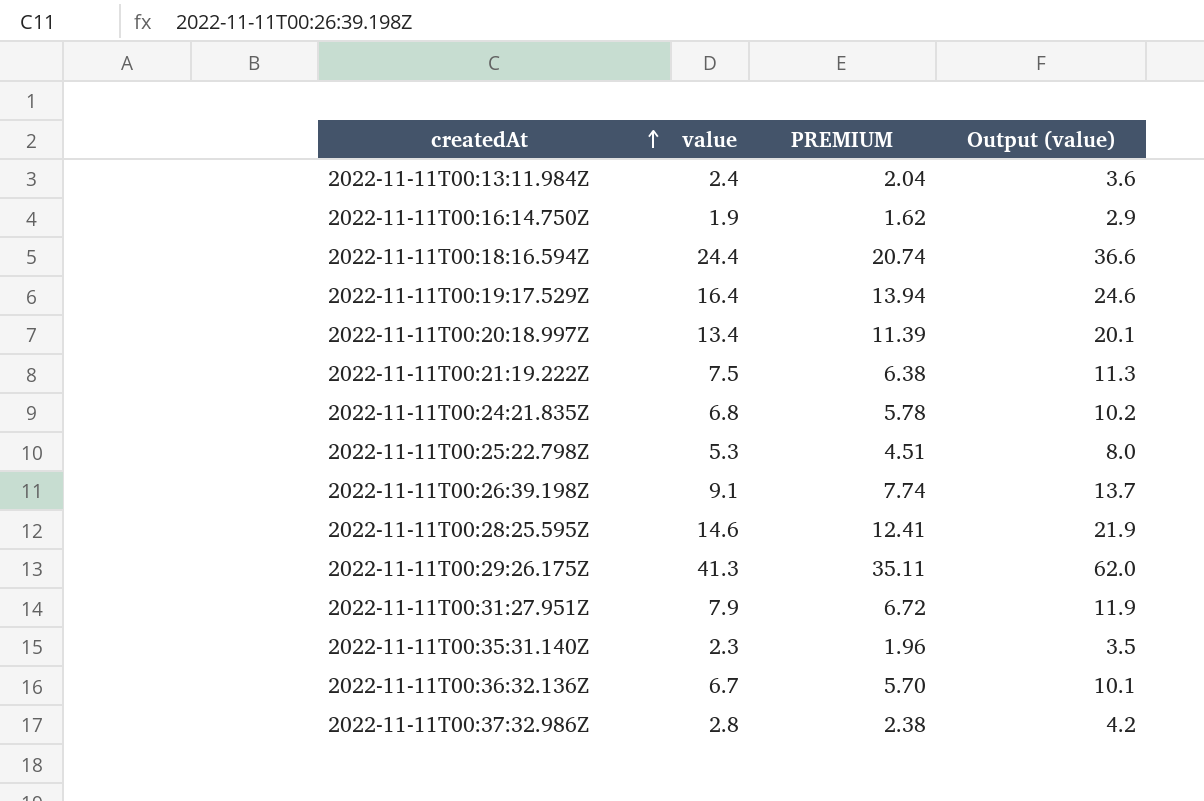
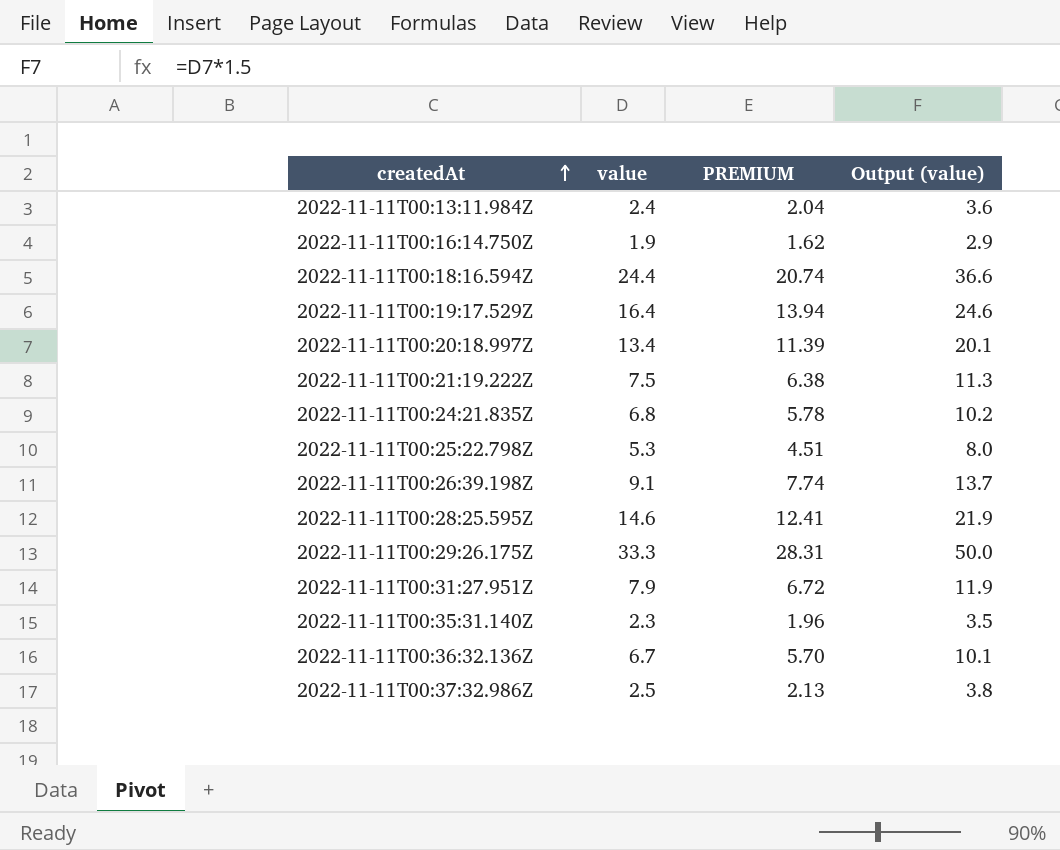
2022-11-11T00:29:26.175Z | value: 41.3 -> 33.3
2022-11-11T00:29:26.175Z | PREMIUM: 35.11 -> 28.31
2022-11-11T00:29:26.175Z | Output (value): 62.0 -> 50.0
2022-11-11T00:37:32.986Z | value: 2.8 -> 2.5
2022-11-11T00:37:32.986Z | PREMIUM: 2.38 -> 2.13
2022-11-11T00:37:32.986Z | Output (value): 4.2 -> 3.8

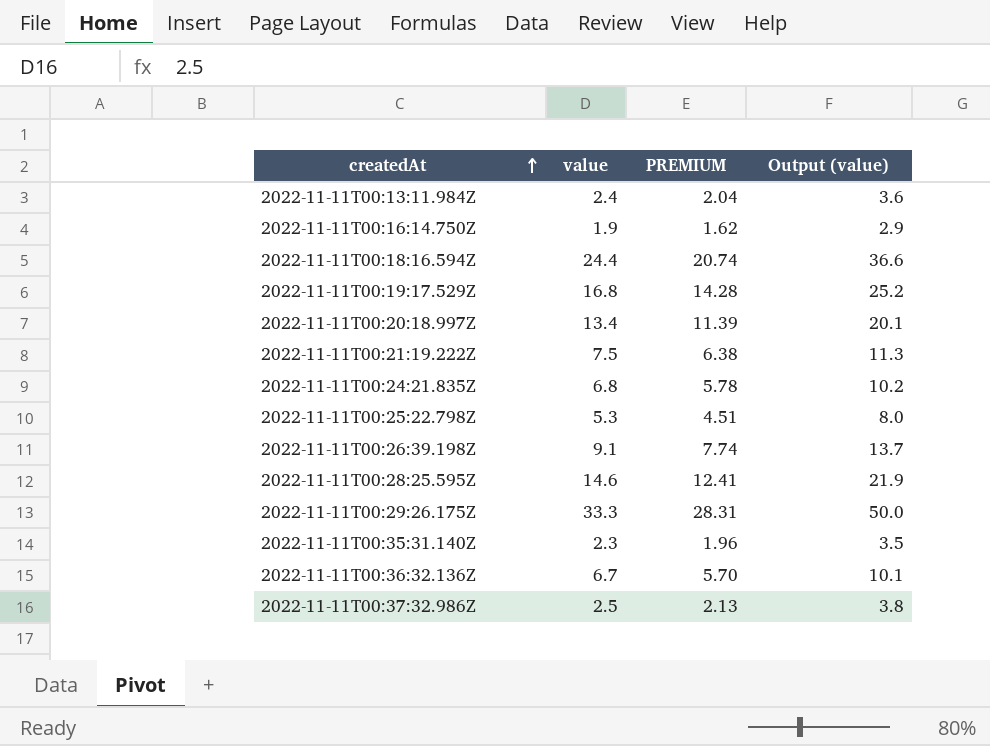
row 2022-11-11T00:31:27.951Z: 7.9 | 6.72 | 11.9 -> none
2022-11-11T00:19:17.529Z | value: 16.4 -> 16.8
2022-11-11T00:19:17.529Z | PREMIUM: 13.94 -> 14.28
2022-11-11T00:19:17.529Z | Output (value): 24.6 -> 25.2

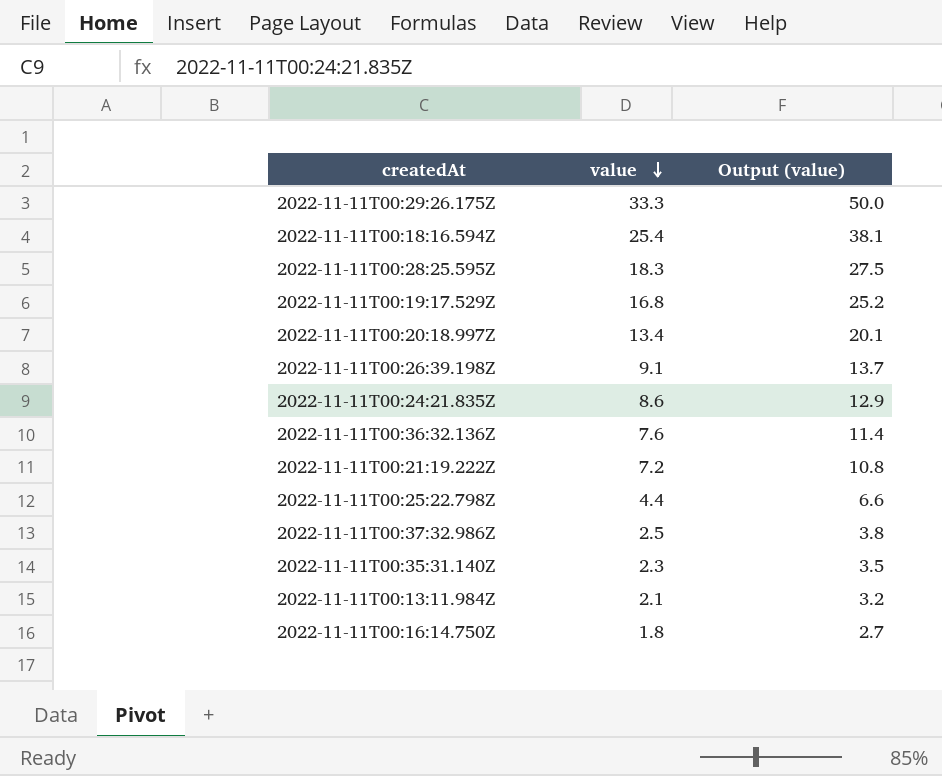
row order: createdAt ascending -> value descending
column PREMIUM | formula: [value] * 0.85 -> none
2022-11-11T00:18:16.594Z | value: 24.4 -> 25.4
2022-11-11T00:18:16.594Z | Output (value): 36.6 -> 38.1
2022-11-11T00:28:25.595Z | value: 14.6 -> 18.3
2022-11-11T00:28:25.595Z | Output (value): 21.9 -> 27.5
2022-11-11T00:24:21.835Z | value: 6.8 -> 8.6
2022-11-11T00:24:21.835Z | Output (value): 10.2 -> 12.9
2022-11-11T00:36:32.136Z | value: 6.7 -> 7.6
2022-11-11T00:36:32.136Z | Output (value): 10.1 -> 11.4
2022-11-11T00:21:19.222Z | value: 7.5 -> 7.2
2022-11-11T00:21:19.222Z | Output (value): 11.3 -> 10.8
2022-11-11T00:25:22.798Z | value: 5.3 -> 4.4
2022-11-11T00:25:22.798Z | Output (value): 8.0 -> 6.6
2022-11-11T00:13:11.984Z | value: 2.4 -> 2.1
2022-11-11T00:13:11.984Z | Output (value): 3.6 -> 3.2
2022-11-11T00:16:14.750Z | value: 1.9 -> 1.8
2022-11-11T00:16:14.750Z | Output (value): 2.9 -> 2.7

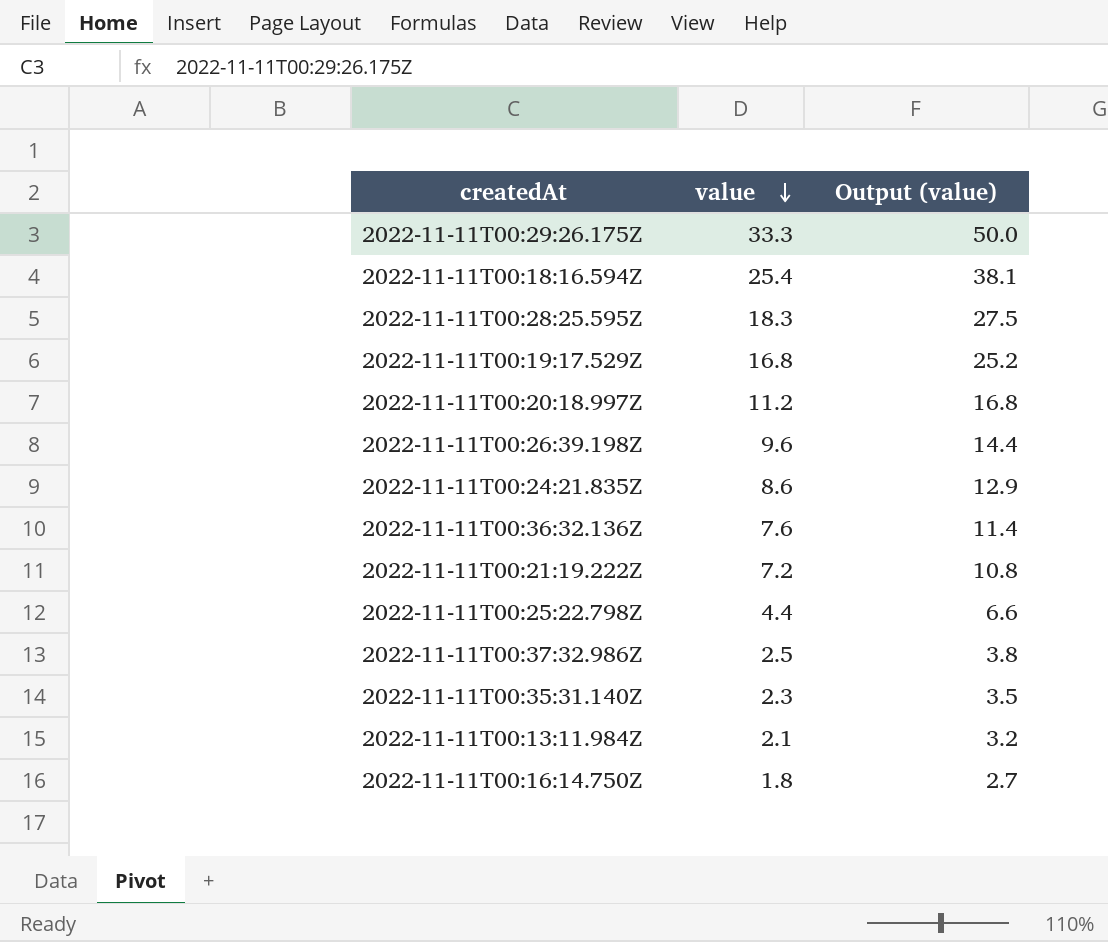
2022-11-11T00:20:18.997Z | value: 13.4 -> 11.2
2022-11-11T00:20:18.997Z | Output (value): 20.1 -> 16.8
2022-11-11T00:26:39.198Z | value: 9.1 -> 9.6
2022-11-11T00:26:39.198Z | Output (value): 13.7 -> 14.4

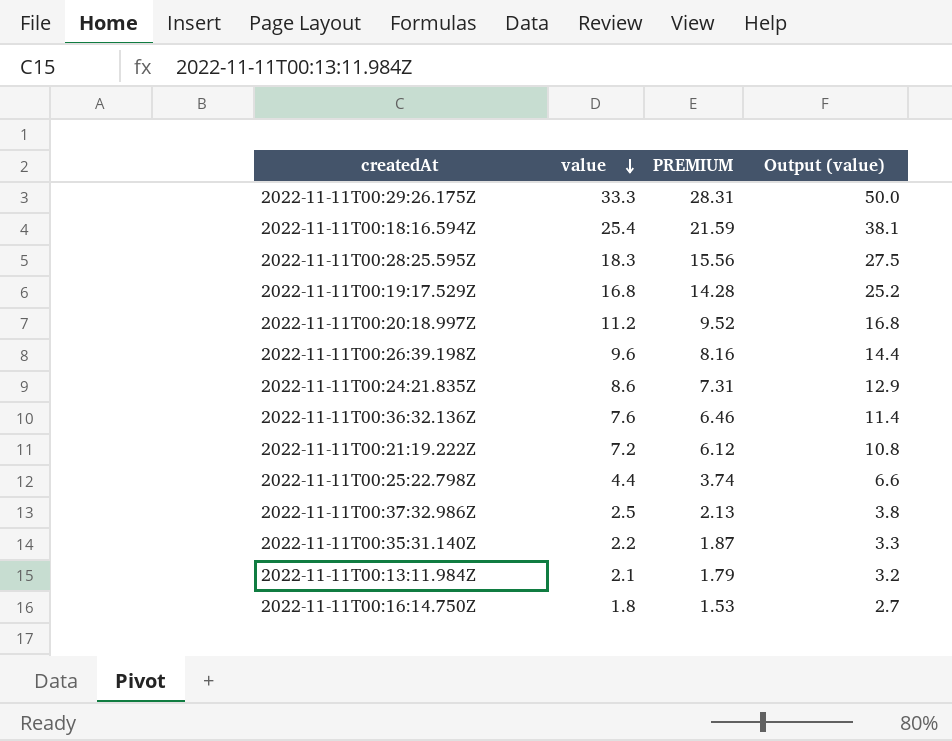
column PREMIUM | formula: none -> [value] * 0.85
2022-11-11T00:35:31.140Z | value: 2.3 -> 2.2
2022-11-11T00:35:31.140Z | Output (value): 3.5 -> 3.3

